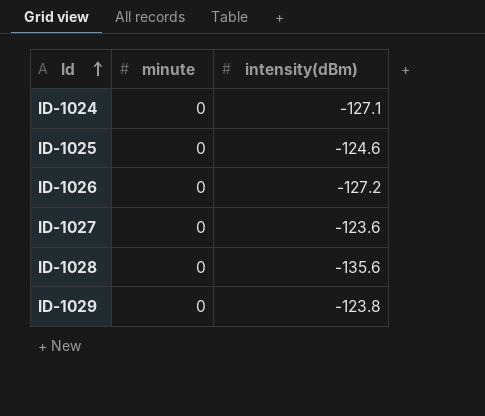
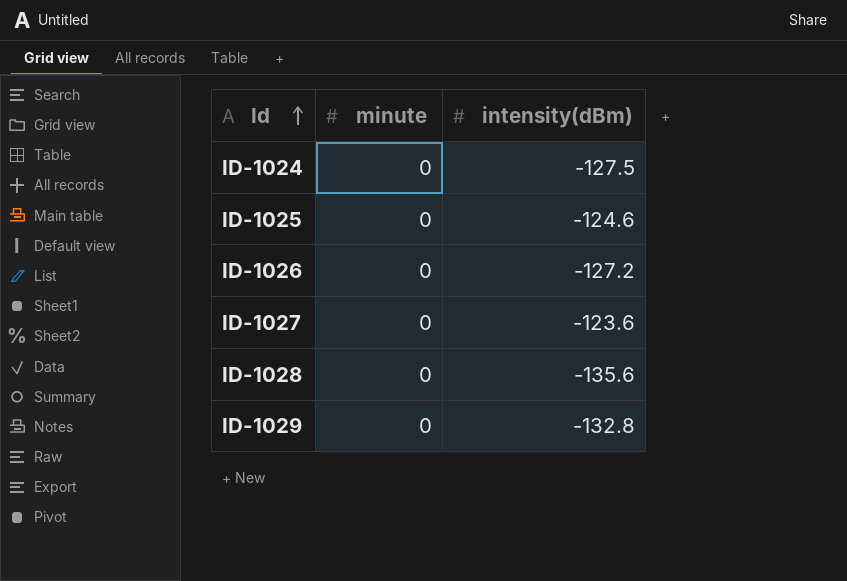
ID-1024 | intensity(dBm): -127.1 -> -127.5
ID-1029 | intensity(dBm): -123.8 -> -132.8

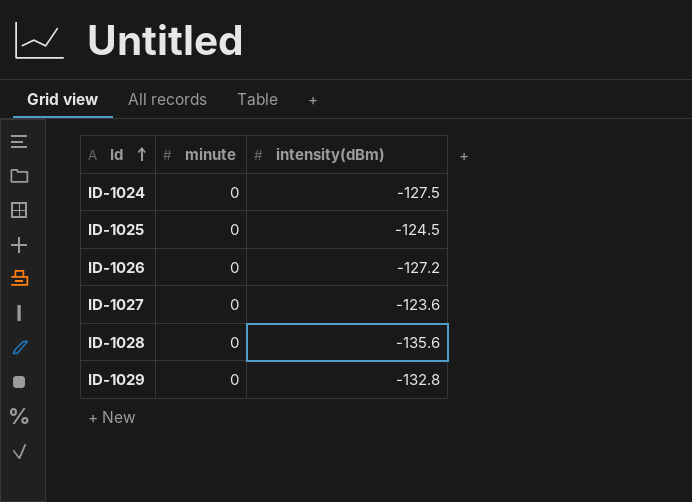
ID-1025 | intensity(dBm): -124.6 -> -124.5

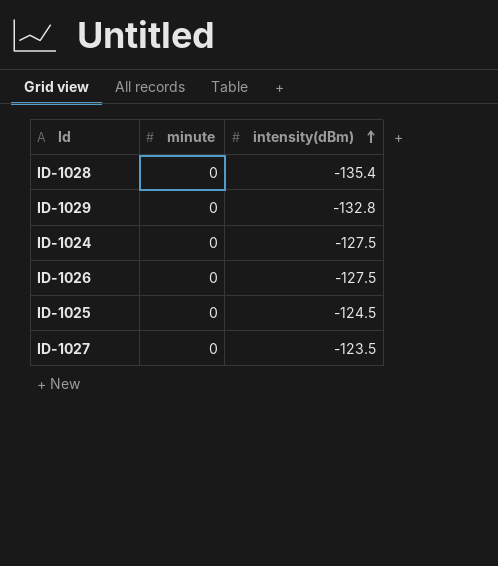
row order: Id ascending -> intensity(dBm) ascending
ID-1028 | intensity(dBm): -135.6 -> -135.4
ID-1026 | intensity(dBm): -127.2 -> -127.5
ID-1027 | intensity(dBm): -123.6 -> -123.5

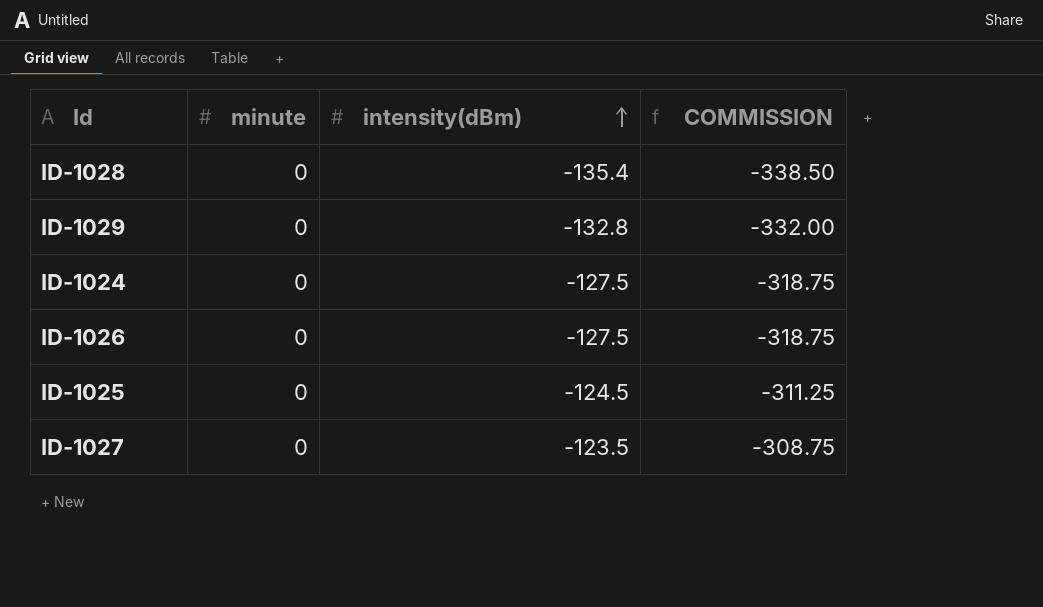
column COMMISSION | formula: none -> [intensity(dBm)] * 2.5

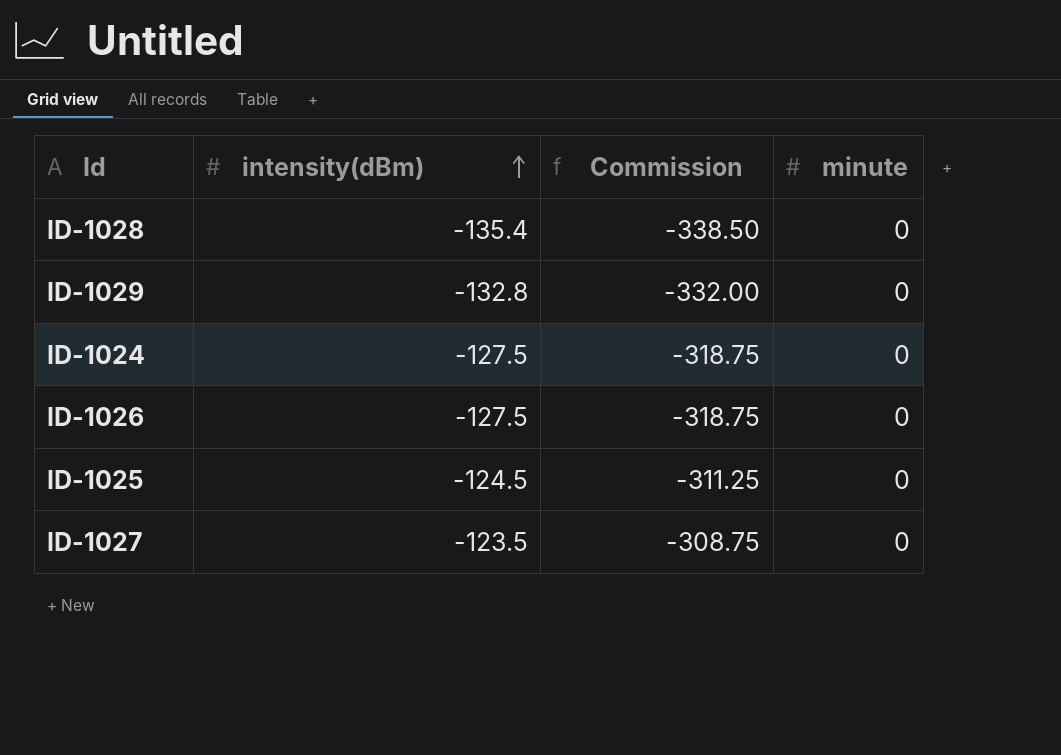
column name: COMMISSION -> Commission
column minute | position: 2 -> 4

